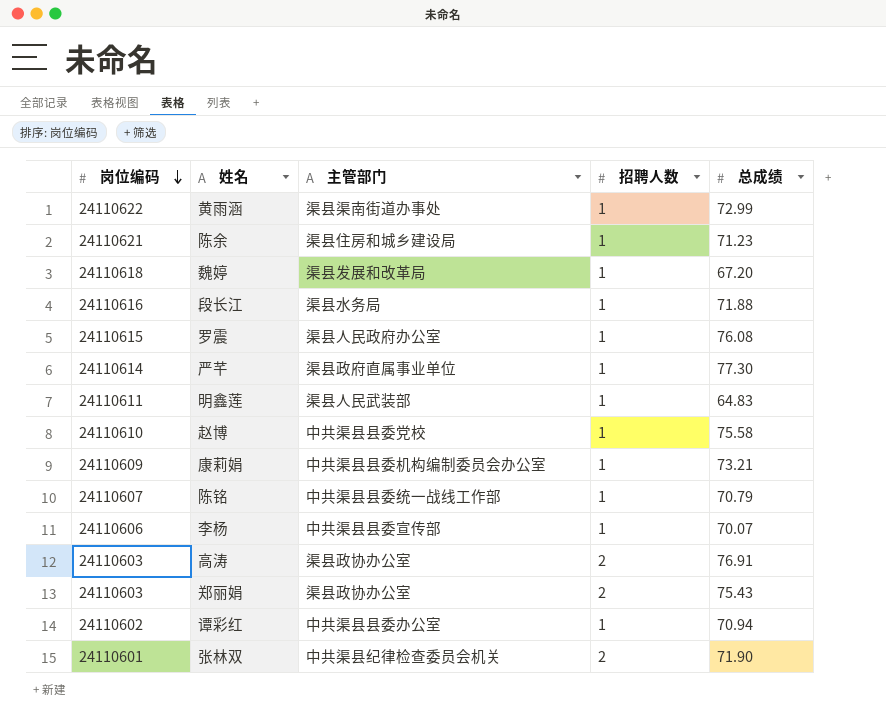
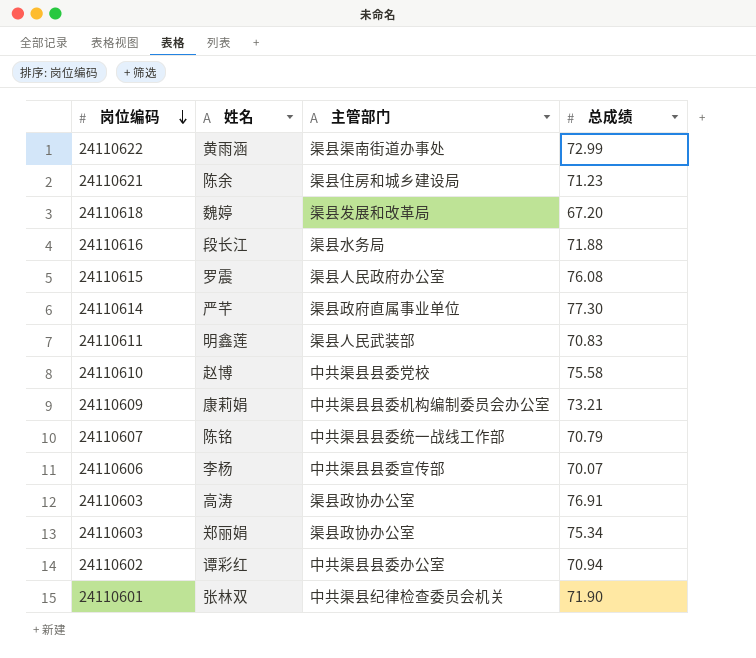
column 招聘人数 | position: 4 -> none
明鑫莲 | 总成绩: 64.83 -> 70.83
郑丽娟 | 总成绩: 75.43 -> 75.34

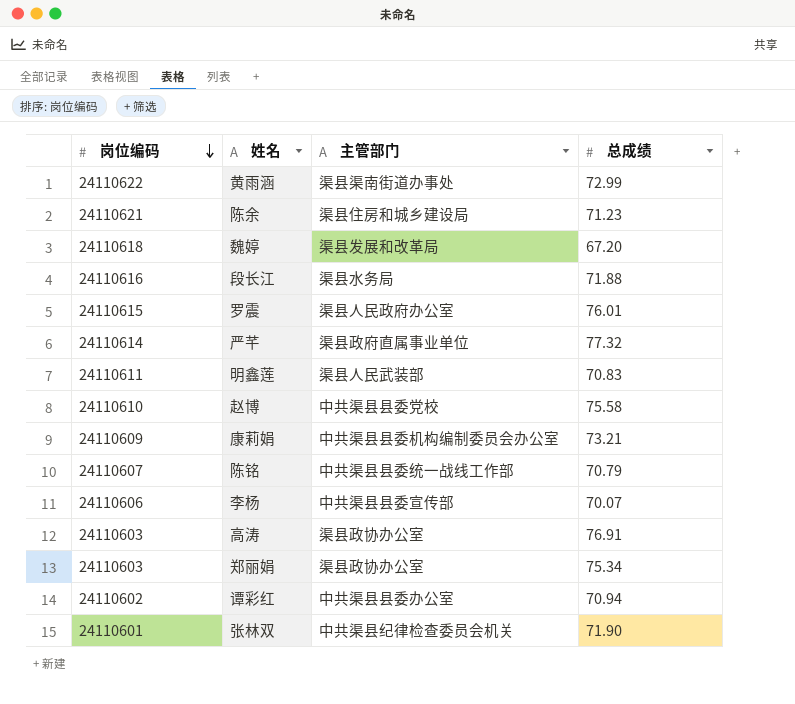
罗震 | 总成绩: 76.08 -> 76.01
严芊 | 总成绩: 77.30 -> 77.32

